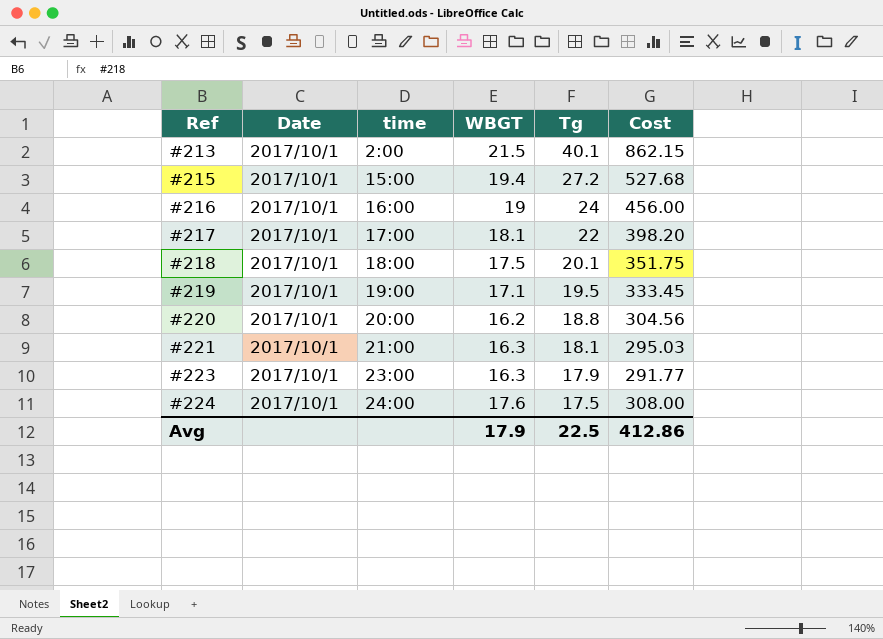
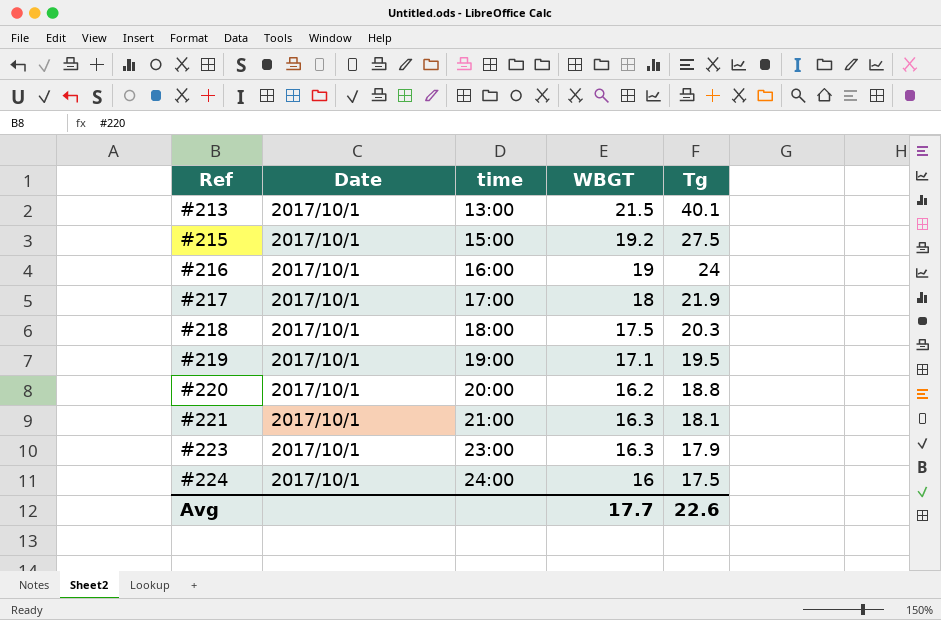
column Cost | formula: [WBGT] * [Tg] -> none
#213 | time: 2:00 -> 13:00
#215 | WBGT: 19.4 -> 19.2
#215 | Tg: 27.2 -> 27.5
#217 | WBGT: 18.1 -> 18
#217 | Tg: 22 -> 21.9
#218 | Tg: 20.1 -> 20.3
#224 | WBGT: 17.6 -> 16
Avg | WBGT: 17.9 -> 17.7
Avg | Tg: 22.5 -> 22.6

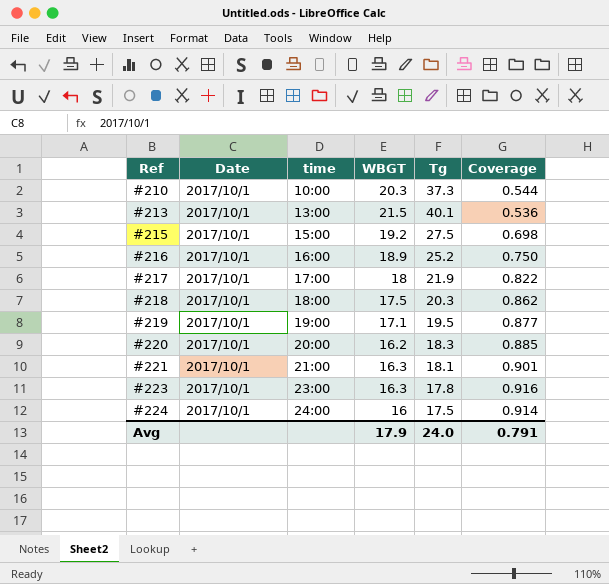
column Coverage | formula: none -> [WBGT] / [Tg]
row #210: none -> 2017/10/1 | 10:00 | 20.3 | 37.3 | 0.544
#216 | WBGT: 19 -> 18.9
#216 | Tg: 24 -> 25.2
#220 | Tg: 18.8 -> 18.3
#223 | Tg: 17.9 -> 17.8
Avg | WBGT: 17.7 -> 17.9
Avg | Tg: 22.6 -> 24.0

